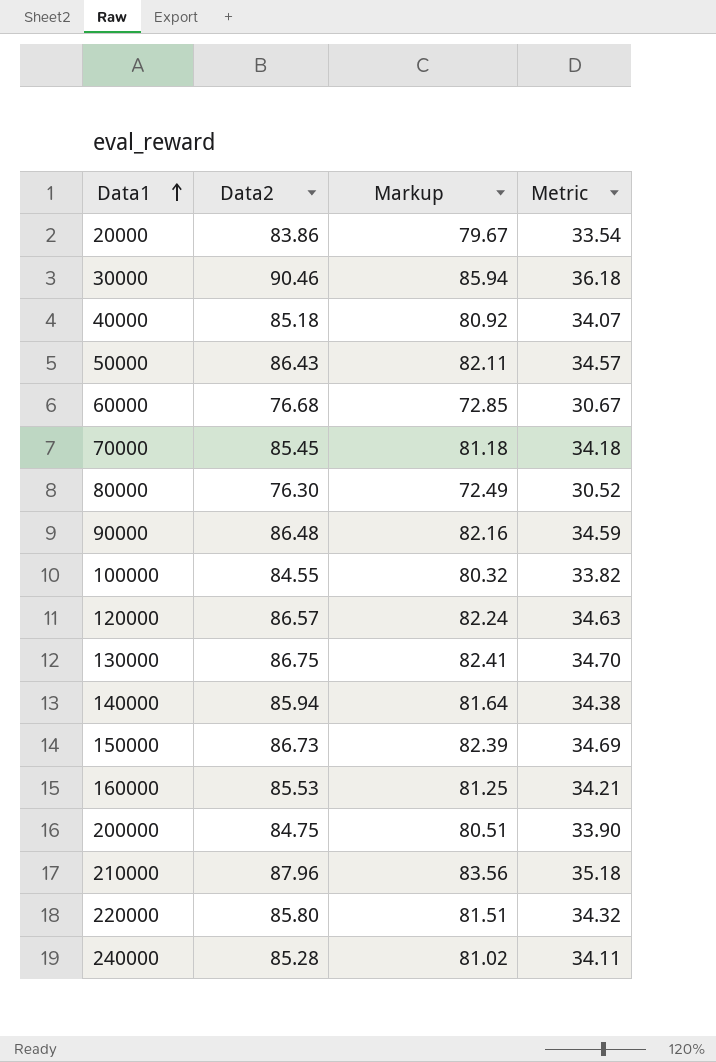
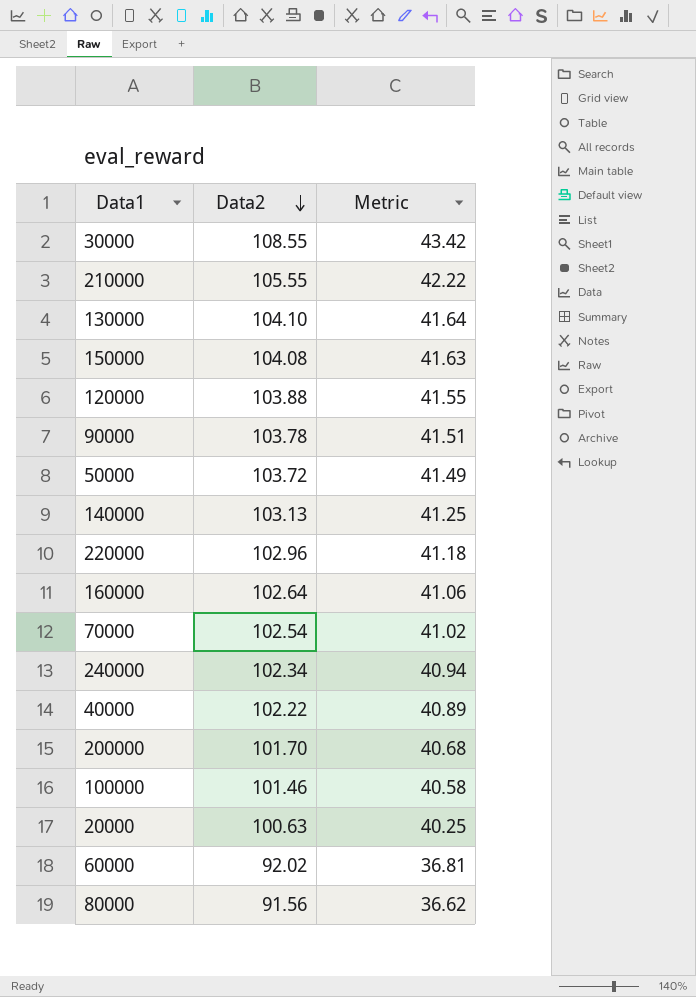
row order: Data1 ascending -> Data2 descending
column Markup | formula: [Data2] * 0.95 -> none
30000 | Data2: 90.46 -> 108.55
30000 | Metric: 36.18 -> 43.42
210000 | Data2: 87.96 -> 105.55
210000 | Metric: 35.18 -> 42.22
130000 | Data2: 86.75 -> 104.10
130000 | Metric: 34.70 -> 41.64
150000 | Data2: 86.73 -> 104.08
150000 | Metric: 34.69 -> 41.63
120000 | Data2: 86.57 -> 103.88
120000 | Metric: 34.63 -> 41.55
90000 | Data2: 86.48 -> 103.78
90000 | Metric: 34.59 -> 41.51
50000 | Data2: 86.43 -> 103.72
50000 | Metric: 34.57 -> 41.49
140000 | Data2: 85.94 -> 103.13
140000 | Metric: 34.38 -> 41.25
220000 | Data2: 85.80 -> 102.96
220000 | Metric: 34.32 -> 41.18
160000 | Data2: 85.53 -> 102.64
160000 | Metric: 34.21 -> 41.06
70000 | Data2: 85.45 -> 102.54
70000 | Metric: 34.18 -> 41.02
240000 | Data2: 85.28 -> 102.34
240000 | Metric: 34.11 -> 40.94
40000 | Data2: 85.18 -> 102.22
40000 | Metric: 34.07 -> 40.89
200000 | Data2: 84.75 -> 101.70
200000 | Metric: 33.90 -> 40.68
100000 | Data2: 84.55 -> 101.46
100000 | Metric: 33.82 -> 40.58
20000 | Data2: 83.86 -> 100.63
20000 | Metric: 33.54 -> 40.25
60000 | Data2: 76.68 -> 92.02
60000 | Metric: 30.67 -> 36.81
80000 | Data2: 76.30 -> 91.56
80000 | Metric: 30.52 -> 36.62

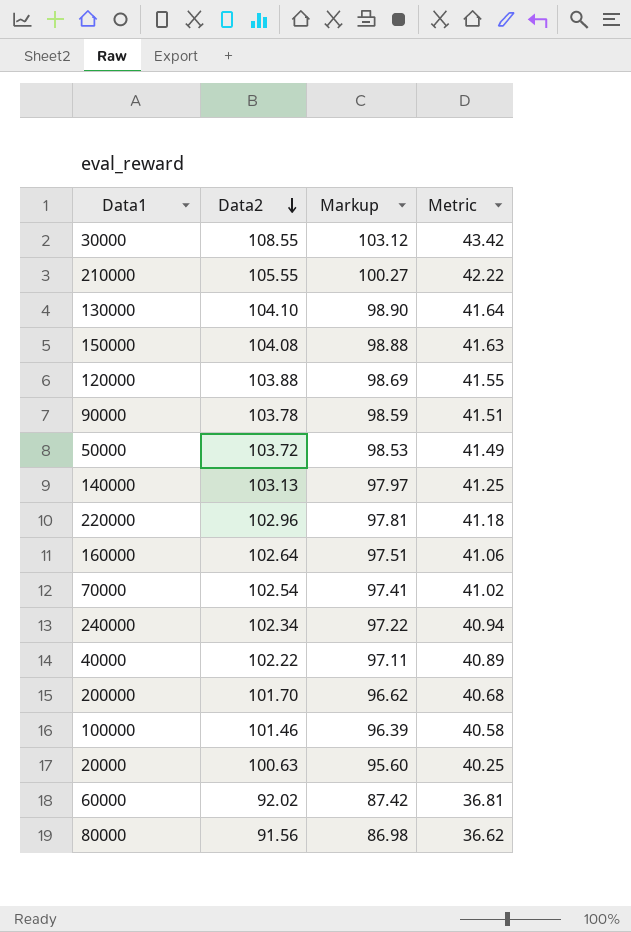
column Markup | formula: none -> [Data2] * 0.95

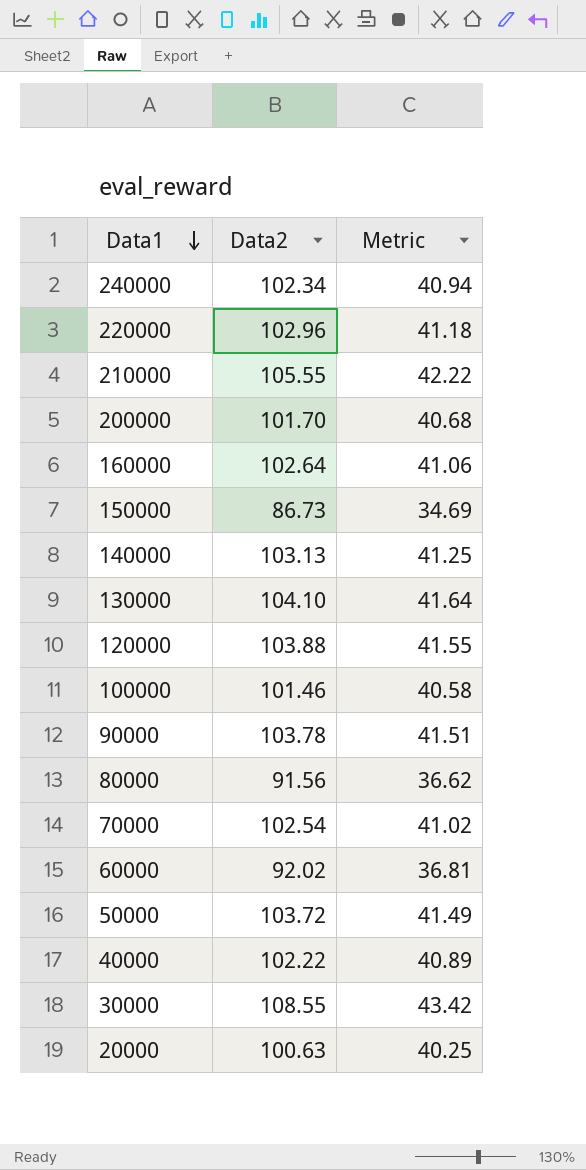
row order: Data2 descending -> Data1 descending
column Markup | formula: [Data2] * 0.95 -> none
150000 | Data2: 104.08 -> 86.73
150000 | Metric: 41.63 -> 34.69

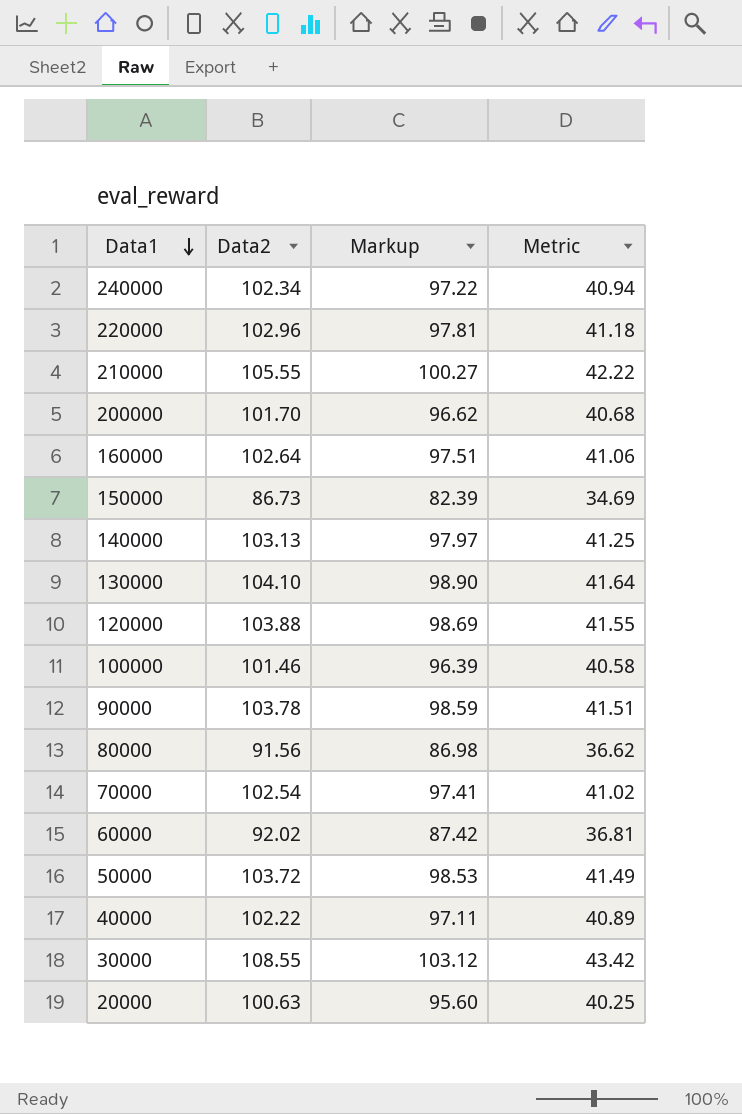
column Markup | formula: none -> [Data2] * 0.95

